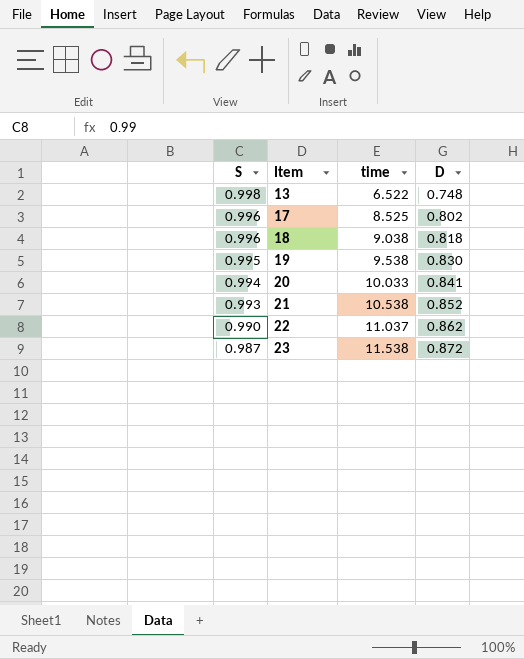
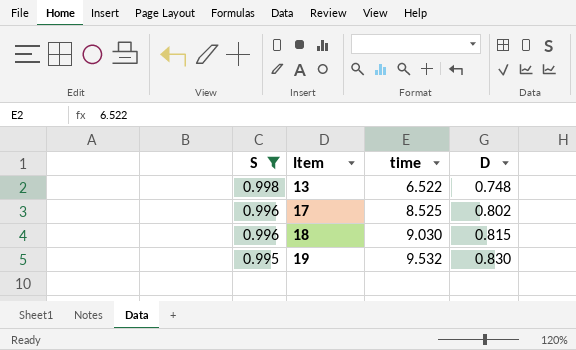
filter: none -> S >= 0.995
18 | time: 9.038 -> 9.030
18 | D: 0.818 -> 0.815
19 | time: 9.538 -> 9.532

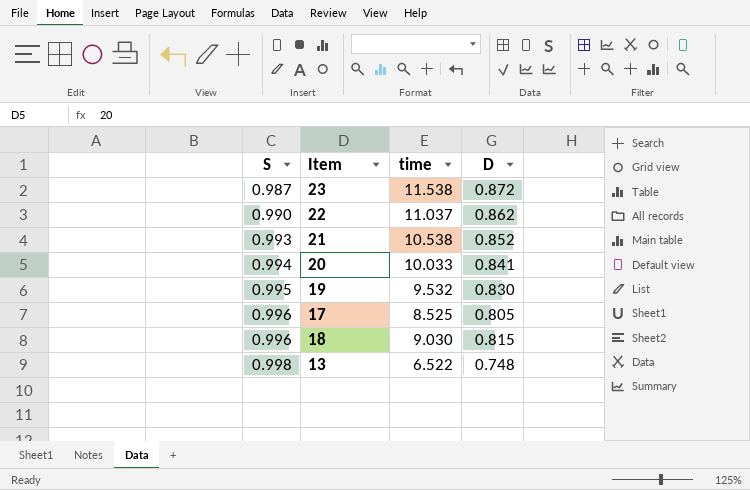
filter: S >= 0.995 -> none
row order: S descending -> S ascending
17 | D: 0.802 -> 0.805

